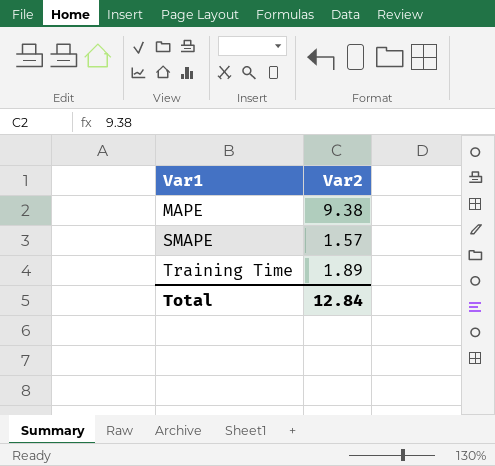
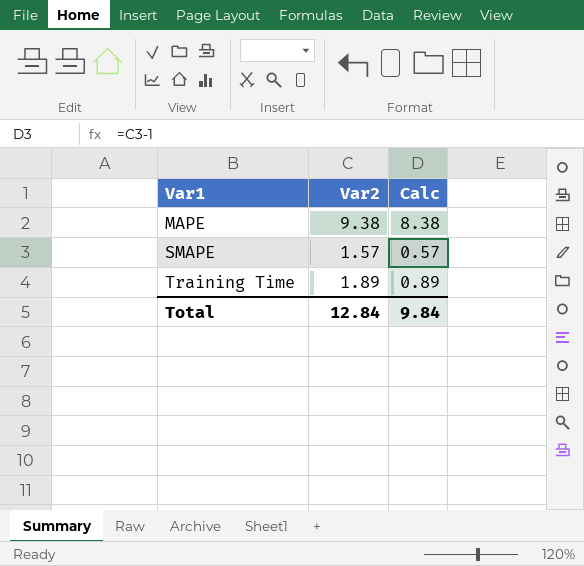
column Calc | formula: none -> [Var2] - 1

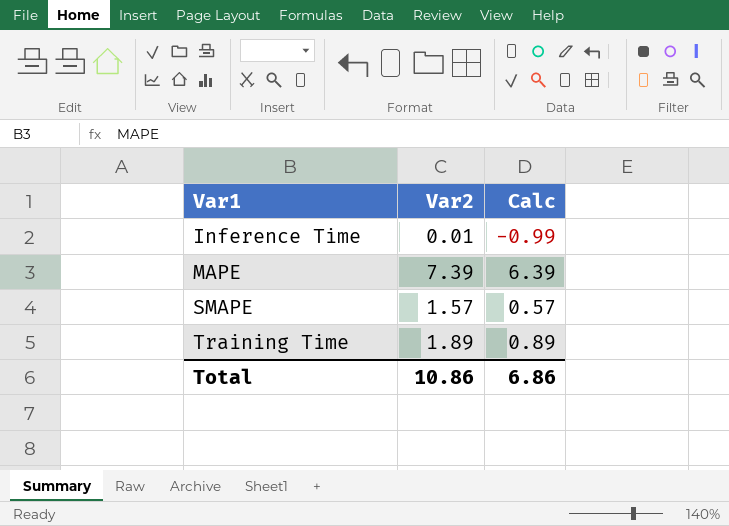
row Inference Time: none -> 0.01 | -0.99
MAPE | Var2: 9.38 -> 7.39
MAPE | Calc: 8.38 -> 6.39
Total | Var2: 12.84 -> 10.86
Total | Calc: 9.84 -> 6.86

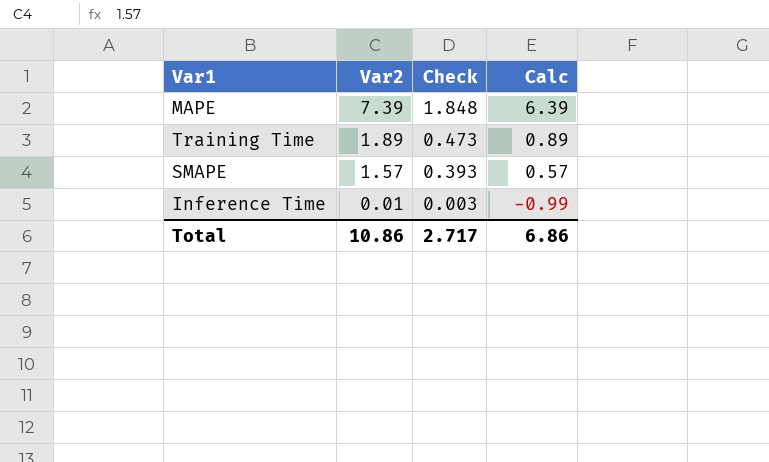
row order: Var1 ascending -> Var2 descending
column Check | formula: none -> [Var2] * 0.25

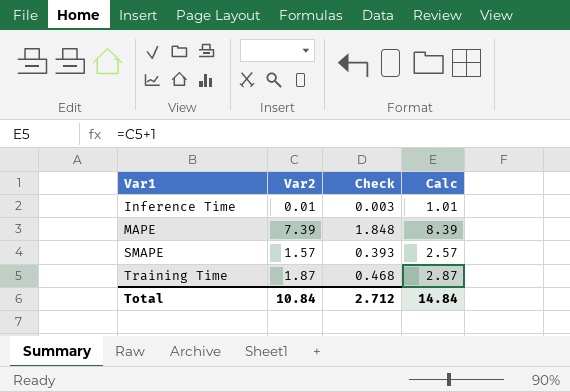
row order: Var2 descending -> Var1 ascending
column Calc | formula: [Var2] - 1 -> [Var2] + 1
Training Time | Var2: 1.89 -> 1.87
Training Time | Check: 0.473 -> 0.468
Total | Var2: 10.86 -> 10.84
Total | Check: 2.717 -> 2.712
Total | Calc: 6.86 -> 14.84

